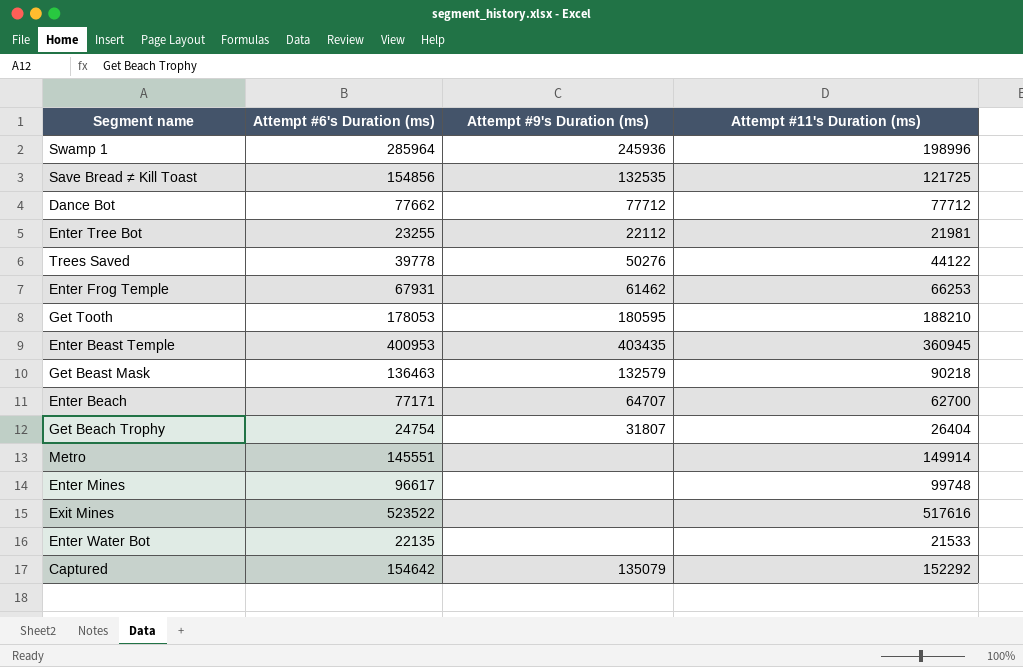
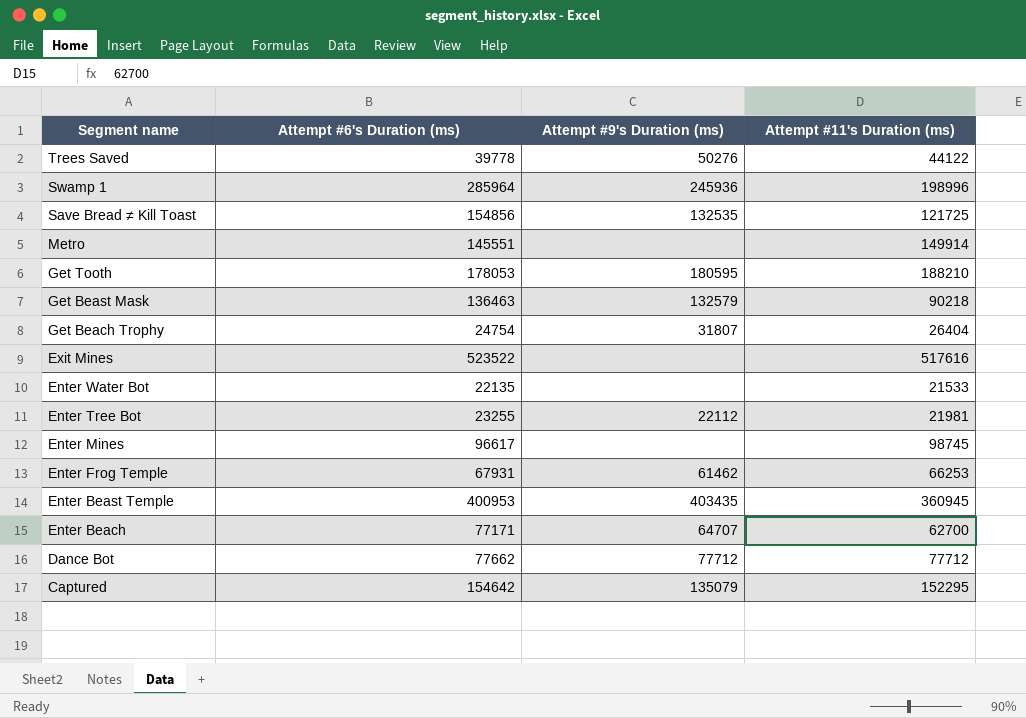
row order: none -> Segment name descending
Enter Mines | Attempt #11's Duration (ms): 99748 -> 98745
Captured | Attempt #11's Duration (ms): 152292 -> 152295

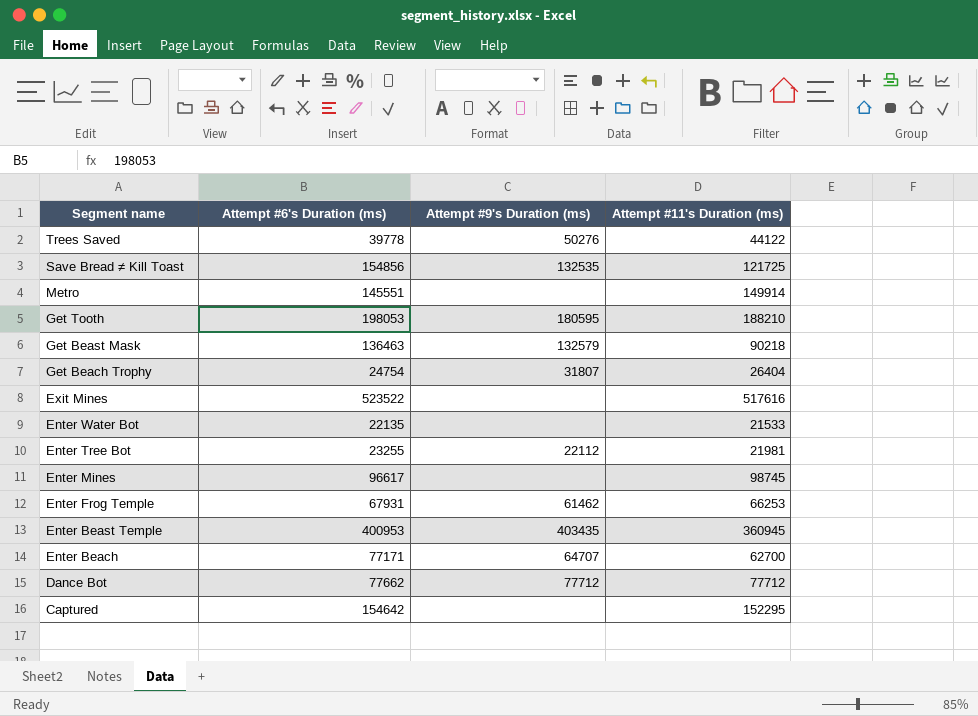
row Swamp 1: 285964 | 245936 | 198996 -> none
Get Tooth | Attempt #6's Duration (ms): 178053 -> 198053
Captured | Attempt #9's Duration (ms): 135079 -> none

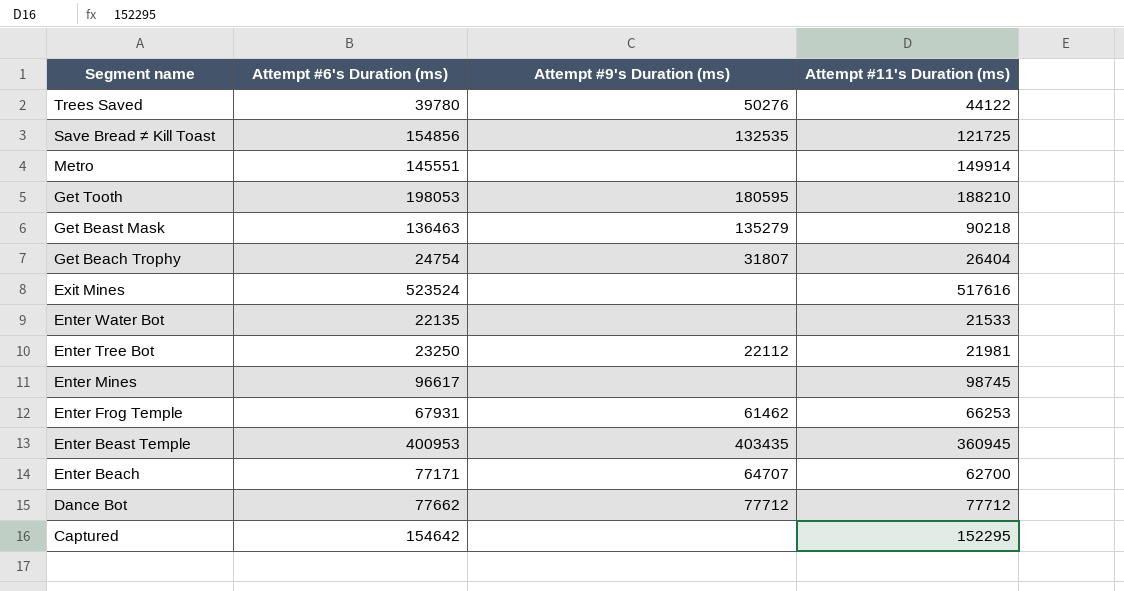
Trees Saved | Attempt #6's Duration (ms): 39778 -> 39780
Get Beast Mask | Attempt #9's Duration (ms): 132579 -> 135279
Exit Mines | Attempt #6's Duration (ms): 523522 -> 523524
Enter Tree Bot | Attempt #6's Duration (ms): 23255 -> 23250

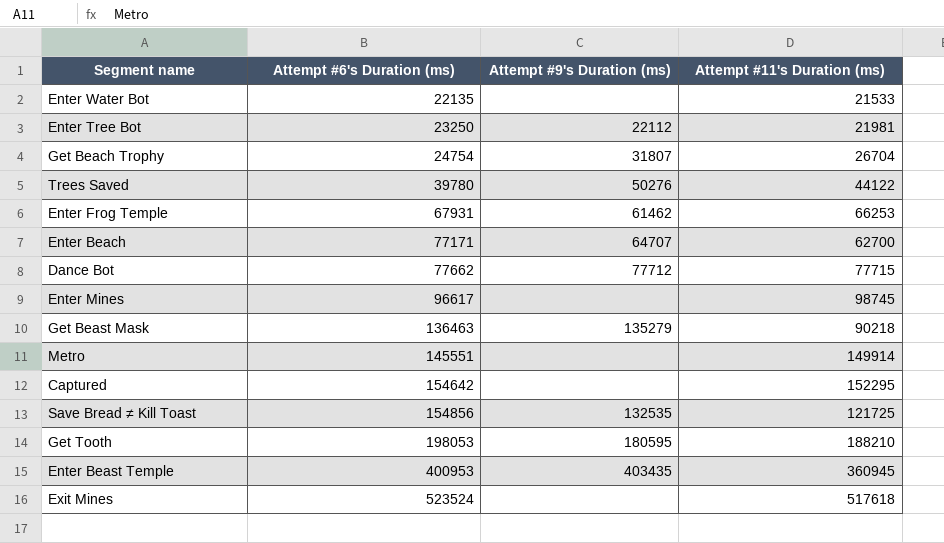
row order: Segment name descending -> Attempt #6's Duration (ms) ascending
Get Beach Trophy | Attempt #11's Duration (ms): 26404 -> 26704
Dance Bot | Attempt #11's Duration (ms): 77712 -> 77715
Exit Mines | Attempt #11's Duration (ms): 517616 -> 517618

